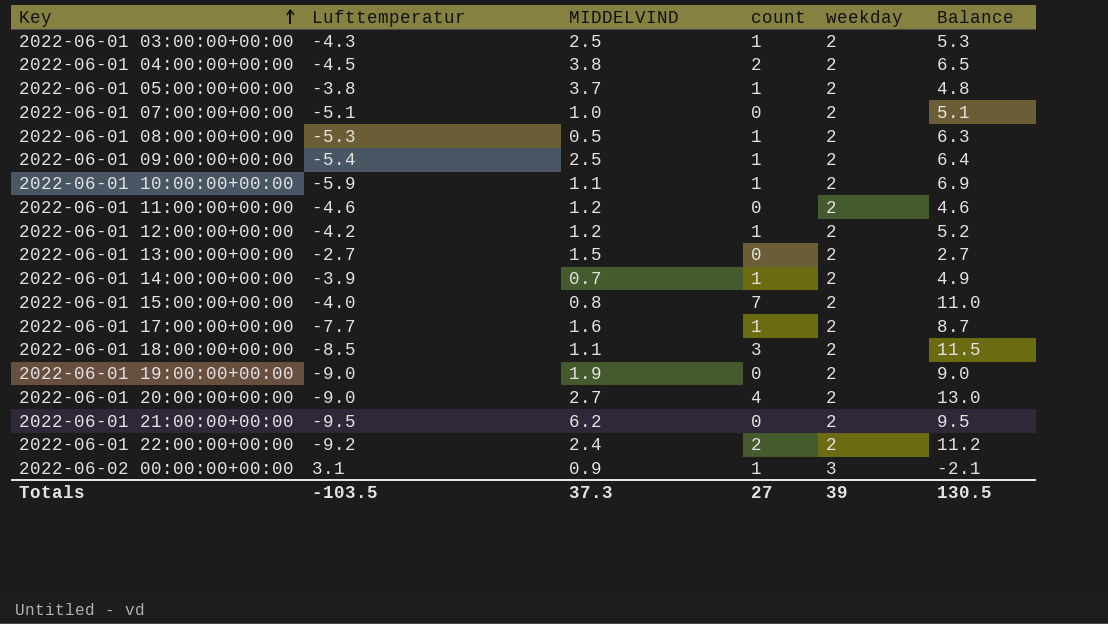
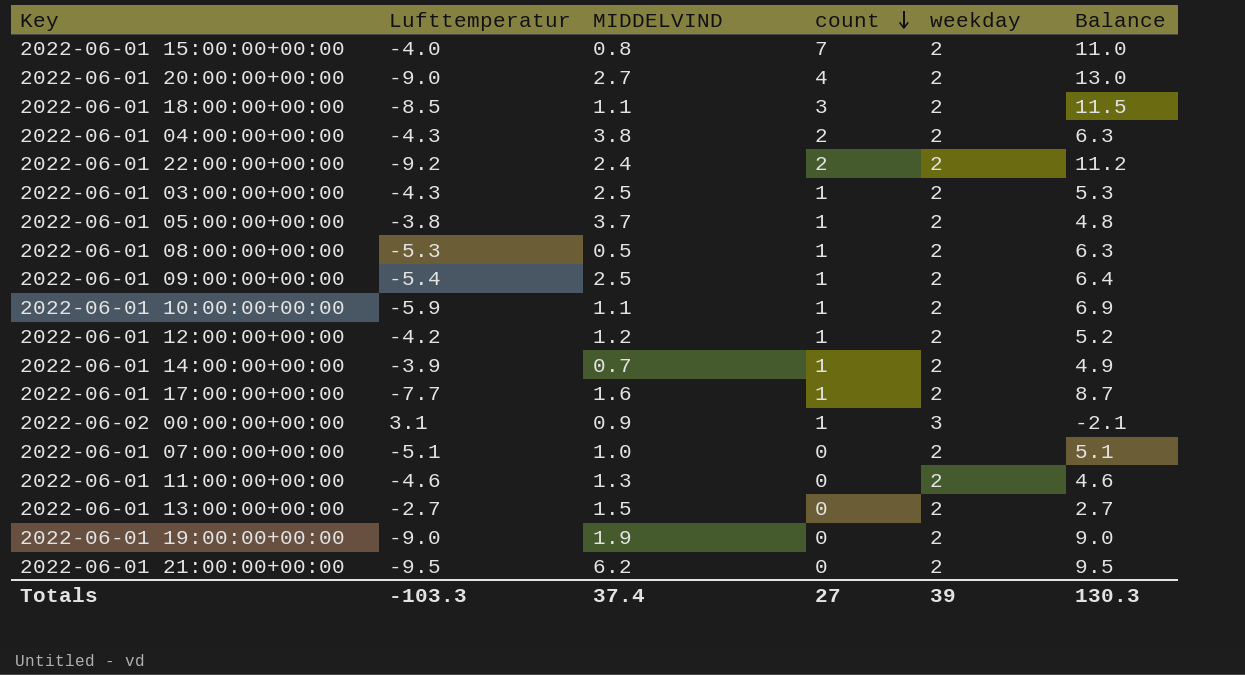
row order: Key ascending -> count descending
2022-06-01 04:00:00+00:00 | Lufttemperatur: -4.5 -> -4.3
2022-06-01 04:00:00+00:00 | Balance: 6.5 -> 6.3
2022-06-01 11:00:00+00:00 | MIDDELVIND: 1.2 -> 1.3
Totals | Lufttemperatur: -103.5 -> -103.3
Totals | MIDDELVIND: 37.3 -> 37.4
Totals | Balance: 130.5 -> 130.3

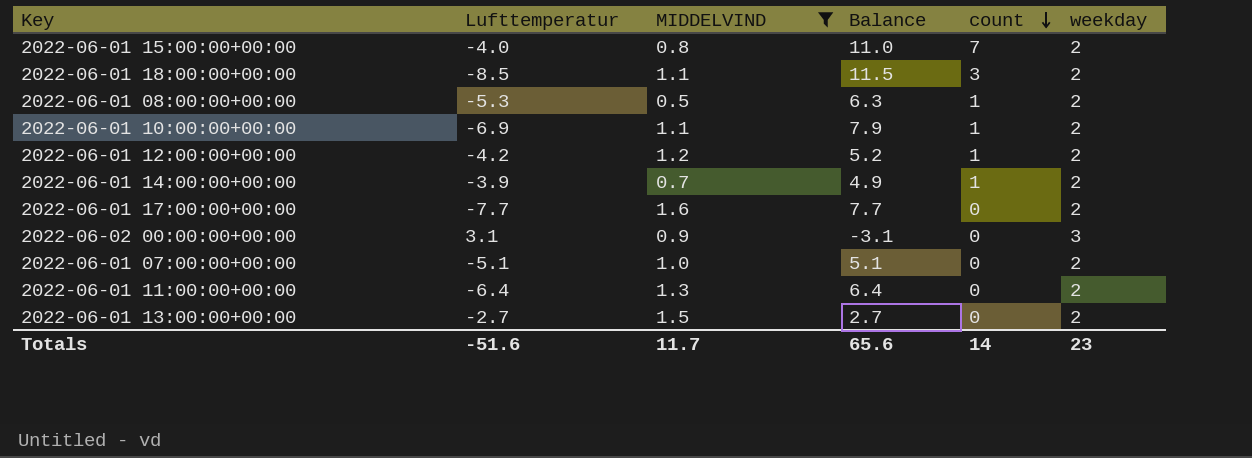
filter: none -> MIDDELVIND <= 1.6
column Balance | position: 6 -> 4
2022-06-01 10:00:00+00:00 | Lufttemperatur: -5.9 -> -6.9
2022-06-01 10:00:00+00:00 | Balance: 6.9 -> 7.9
2022-06-01 17:00:00+00:00 | Balance: 8.7 -> 7.7
2022-06-01 17:00:00+00:00 | count: 1 -> 0
2022-06-02 00:00:00+00:00 | Balance: -2.1 -> -3.1
2022-06-02 00:00:00+00:00 | count: 1 -> 0
2022-06-01 11:00:00+00:00 | Lufttemperatur: -4.6 -> -6.4
2022-06-01 11:00:00+00:00 | Balance: 4.6 -> 6.4
Totals | Lufttemperatur: -103.3 -> -51.6
Totals | MIDDELVIND: 37.4 -> 11.7
Totals | Balance: 130.3 -> 65.6
Totals | count: 27 -> 14
Totals | weekday: 39 -> 23

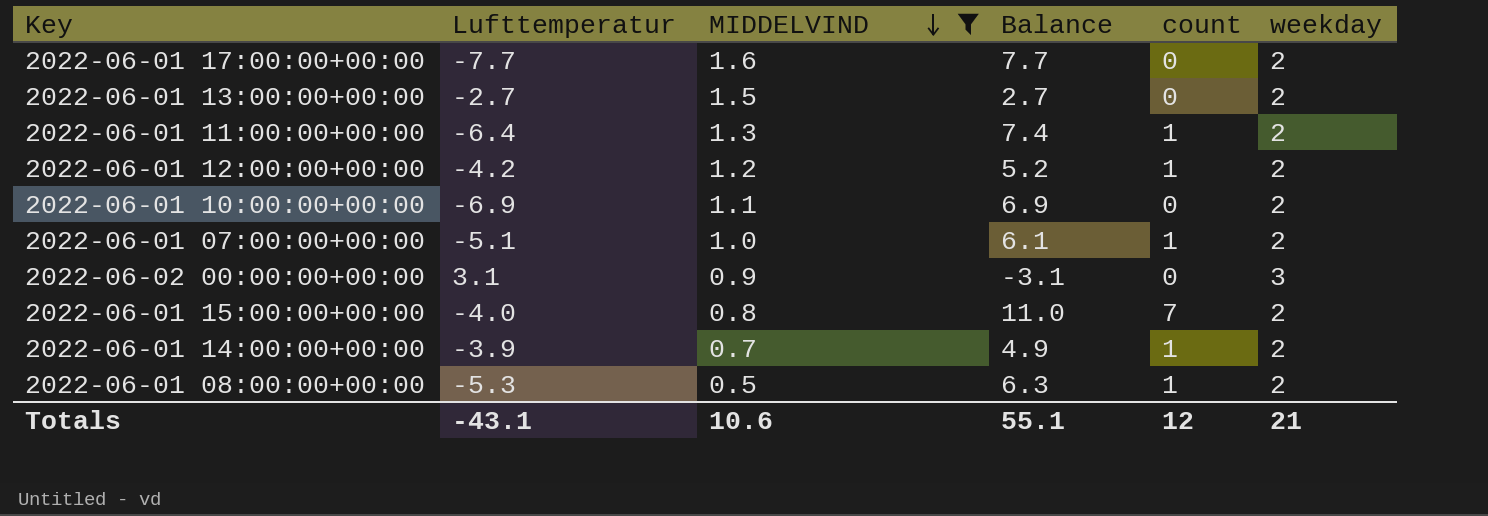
row order: count descending -> MIDDELVIND descending
row 2022-06-01 18:00:00+00:00: -8.5 | 1.1 | 11.5 | 3 | 2 -> none
2022-06-01 11:00:00+00:00 | Balance: 6.4 -> 7.4
2022-06-01 11:00:00+00:00 | count: 0 -> 1
2022-06-01 10:00:00+00:00 | Balance: 7.9 -> 6.9
2022-06-01 10:00:00+00:00 | count: 1 -> 0
2022-06-01 07:00:00+00:00 | Balance: 5.1 -> 6.1
2022-06-01 07:00:00+00:00 | count: 0 -> 1
Totals | Lufttemperatur: -51.6 -> -43.1
Totals | MIDDELVIND: 11.7 -> 10.6
Totals | Balance: 65.6 -> 55.1
Totals | count: 14 -> 12
Totals | weekday: 23 -> 21

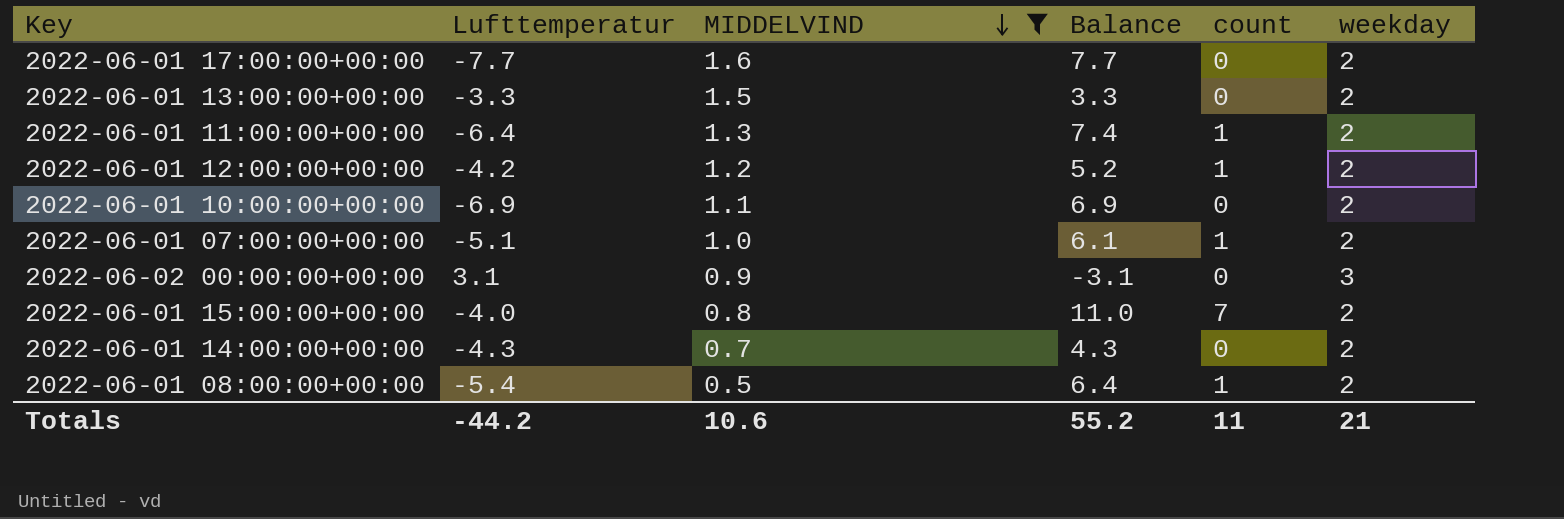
2022-06-01 13:00:00+00:00 | Lufttemperatur: -2.7 -> -3.3
2022-06-01 13:00:00+00:00 | Balance: 2.7 -> 3.3
2022-06-01 14:00:00+00:00 | Lufttemperatur: -3.9 -> -4.3
2022-06-01 14:00:00+00:00 | Balance: 4.9 -> 4.3
2022-06-01 14:00:00+00:00 | count: 1 -> 0
2022-06-01 08:00:00+00:00 | Lufttemperatur: -5.3 -> -5.4
2022-06-01 08:00:00+00:00 | Balance: 6.3 -> 6.4
Totals | Lufttemperatur: -43.1 -> -44.2
Totals | Balance: 55.1 -> 55.2
Totals | count: 12 -> 11

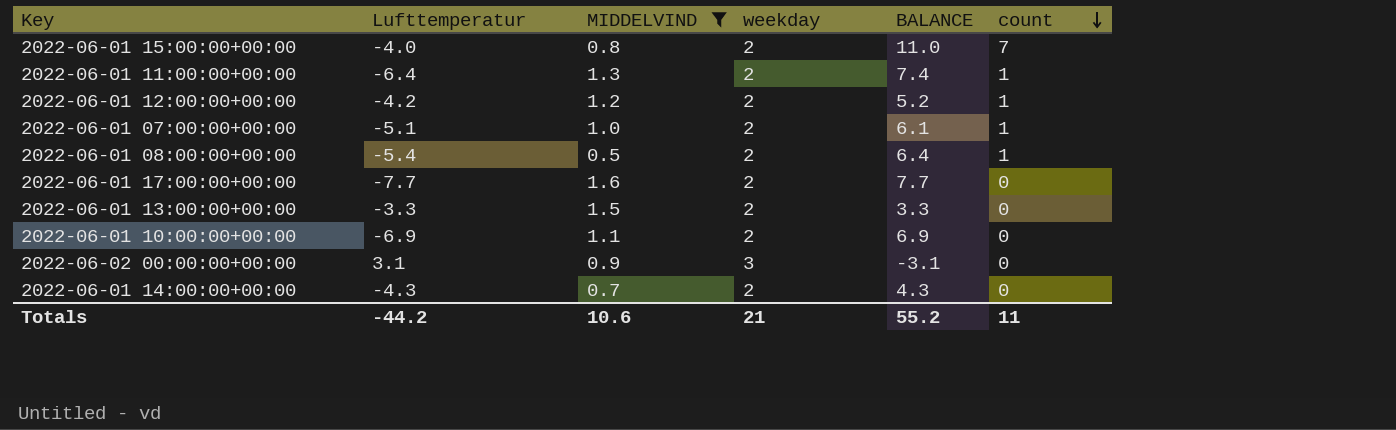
row order: MIDDELVIND descending -> count descending
column weekday | position: 6 -> 4
column name: Balance -> BALANCE

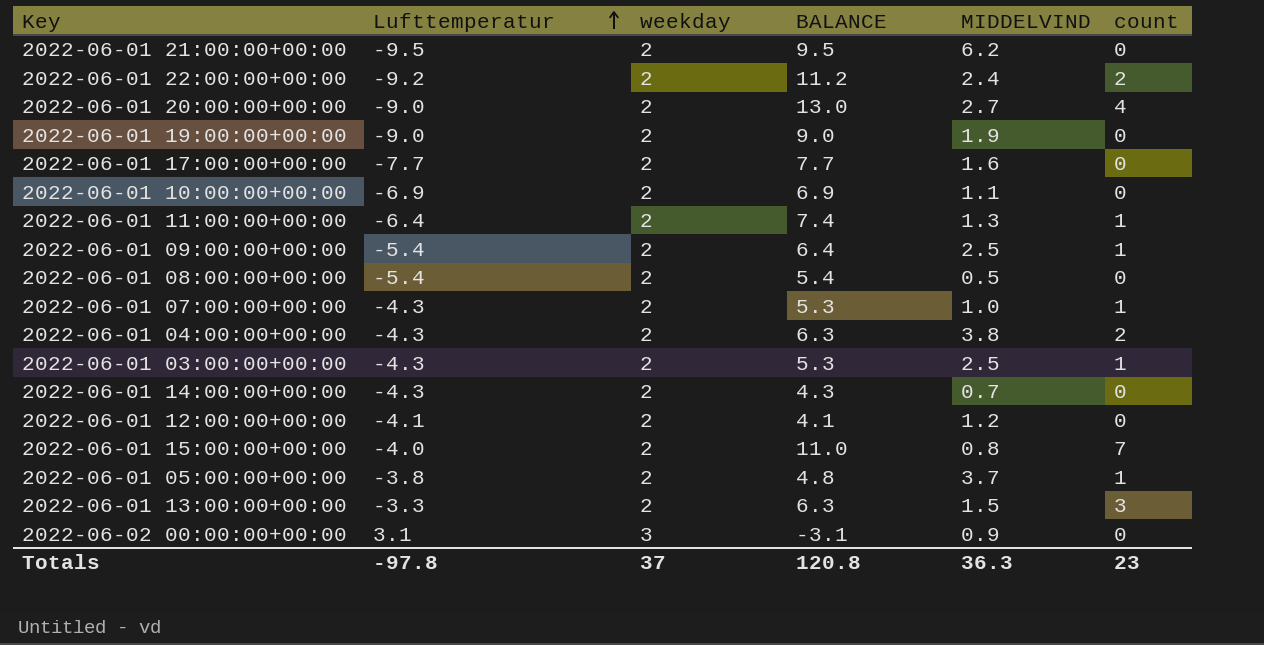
filter: MIDDELVIND <= 1.6 -> none
row order: count descending -> Lufttemperatur ascending
column MIDDELVIND | position: 3 -> 5
2022-06-01 08:00:00+00:00 | BALANCE: 6.4 -> 5.4
2022-06-01 08:00:00+00:00 | count: 1 -> 0
2022-06-01 07:00:00+00:00 | Lufttemperatur: -5.1 -> -4.3
2022-06-01 07:00:00+00:00 | BALANCE: 6.1 -> 5.3
2022-06-01 12:00:00+00:00 | Lufttemperatur: -4.2 -> -4.1
2022-06-01 12:00:00+00:00 | BALANCE: 5.2 -> 4.1
2022-06-01 12:00:00+00:00 | count: 1 -> 0
2022-06-01 13:00:00+00:00 | BALANCE: 3.3 -> 6.3
2022-06-01 13:00:00+00:00 | count: 0 -> 3
Totals | Lufttemperatur: -44.2 -> -97.8
Totals | weekday: 21 -> 37
Totals | BALANCE: 55.2 -> 120.8
Totals | MIDDELVIND: 10.6 -> 36.3
Totals | count: 11 -> 23

